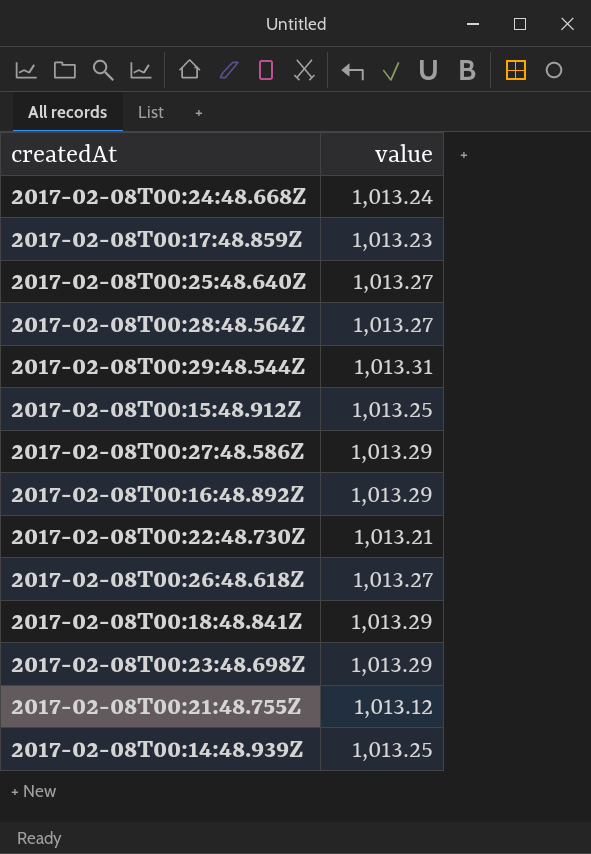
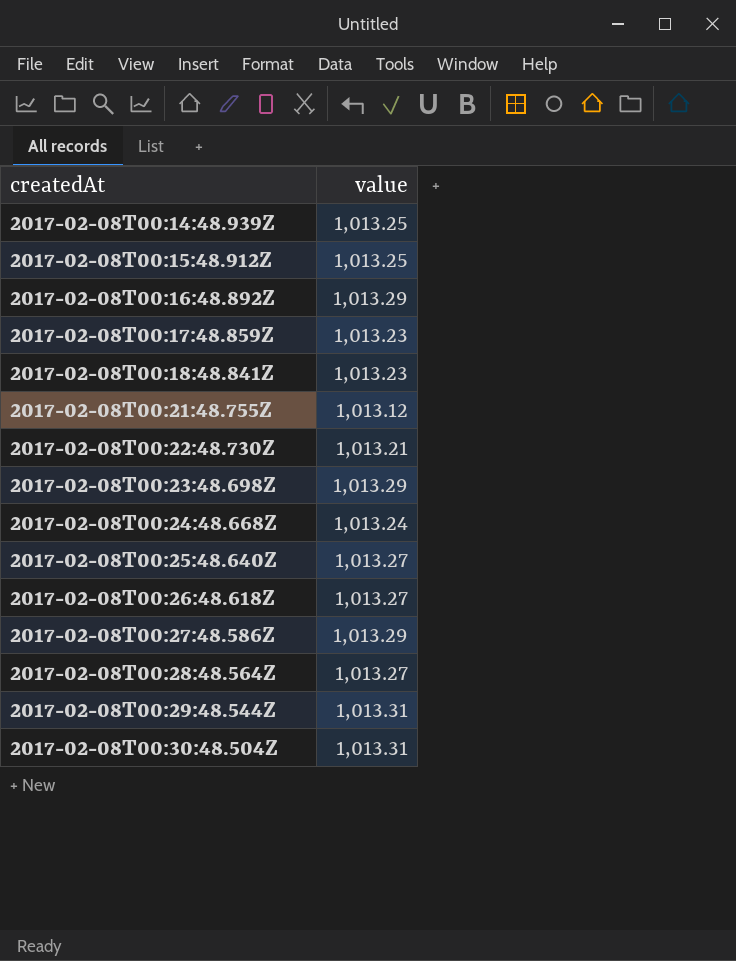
row order: none -> createdAt ascending
2017-02-08T00:18:48.841Z | value: 1,013.29 -> 1,013.23
row 2017-02-08T00:30:48.504Z: none -> 1,013.31

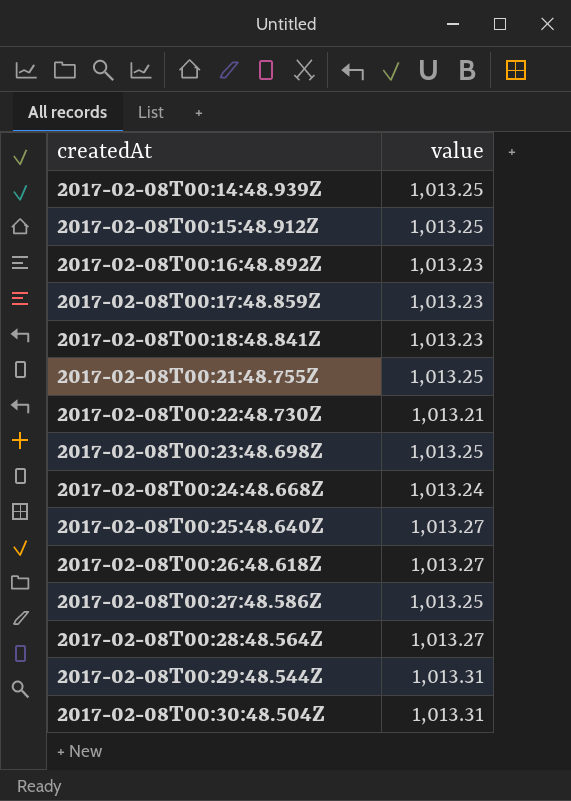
2017-02-08T00:16:48.892Z | value: 1,013.29 -> 1,013.23
2017-02-08T00:21:48.755Z | value: 1,013.12 -> 1,013.25
2017-02-08T00:23:48.698Z | value: 1,013.29 -> 1,013.25
2017-02-08T00:27:48.586Z | value: 1,013.29 -> 1,013.25

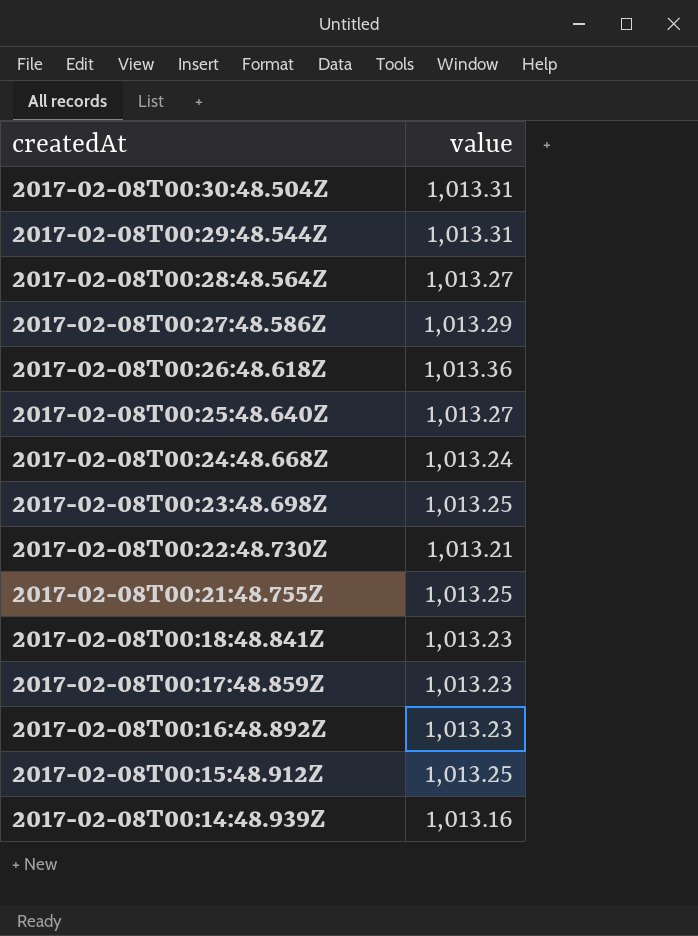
row order: createdAt ascending -> createdAt descending
2017-02-08T00:27:48.586Z | value: 1,013.25 -> 1,013.29
2017-02-08T00:26:48.618Z | value: 1,013.27 -> 1,013.36
2017-02-08T00:14:48.939Z | value: 1,013.25 -> 1,013.16

